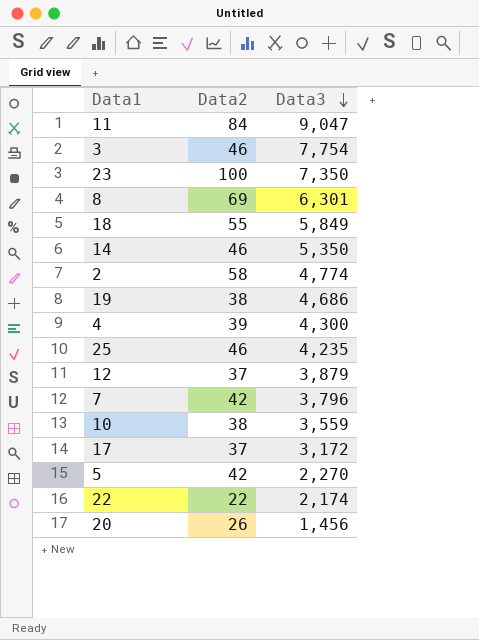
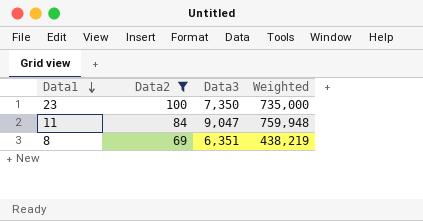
filter: none -> Data2 >= 69
row order: Data3 descending -> Data1 descending
column Weighted | formula: none -> [Data2] * [Data3]
8 | Data3: 6,301 -> 6,351

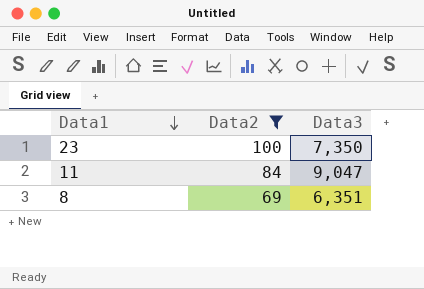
column Weighted | formula: [Data2] * [Data3] -> none

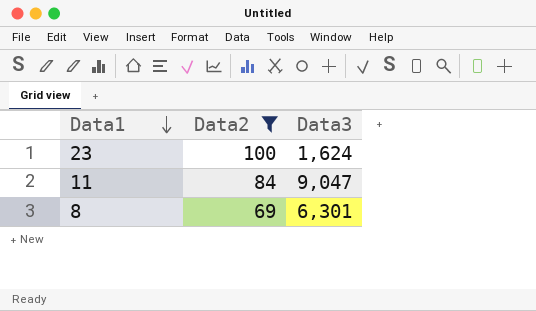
23 | Data3: 7,350 -> 1,624
8 | Data3: 6,351 -> 6,301

